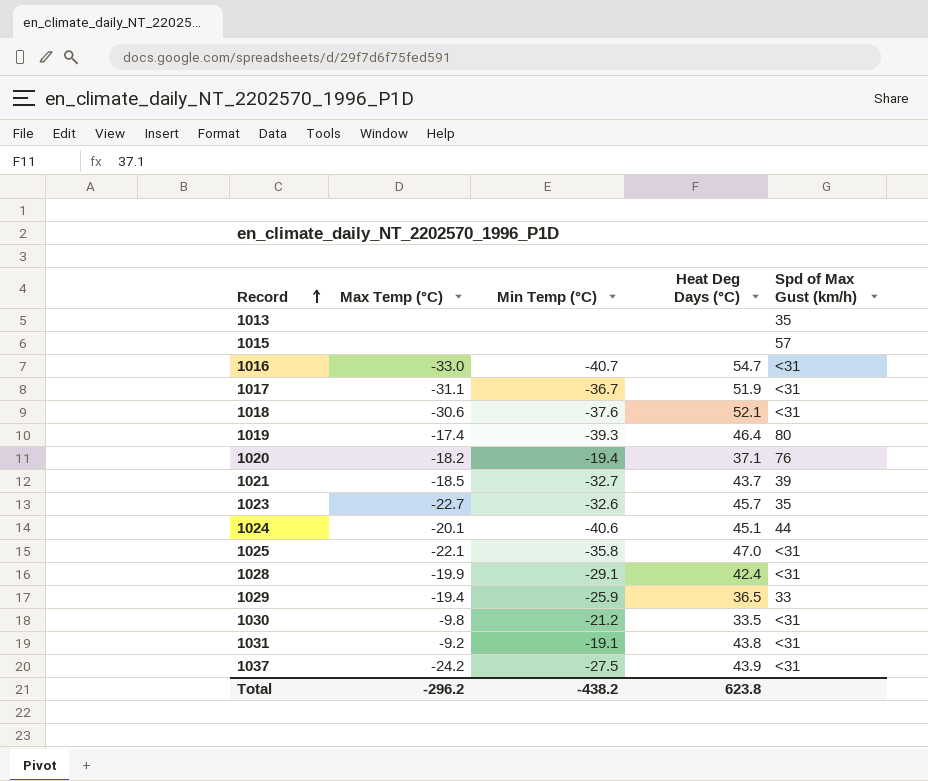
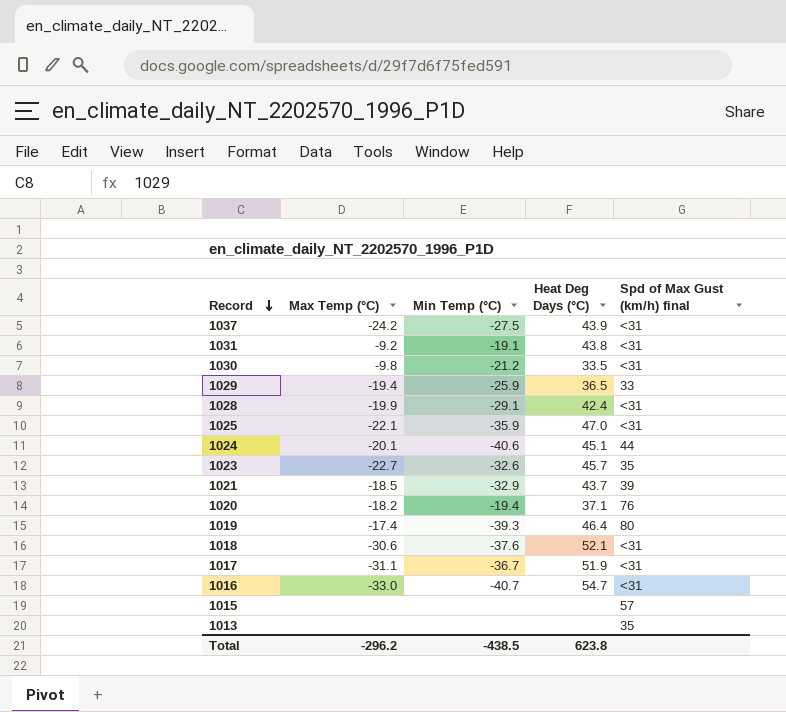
row order: Record ascending -> Record descending
column name: Spd of Max Gust (km/h) -> Spd of Max Gust (km/h) final
1025 | Min Temp (°C): -35.8 -> -35.9
1021 | Min Temp (°C): -32.7 -> -32.9
Total | Min Temp (°C): -438.2 -> -438.5

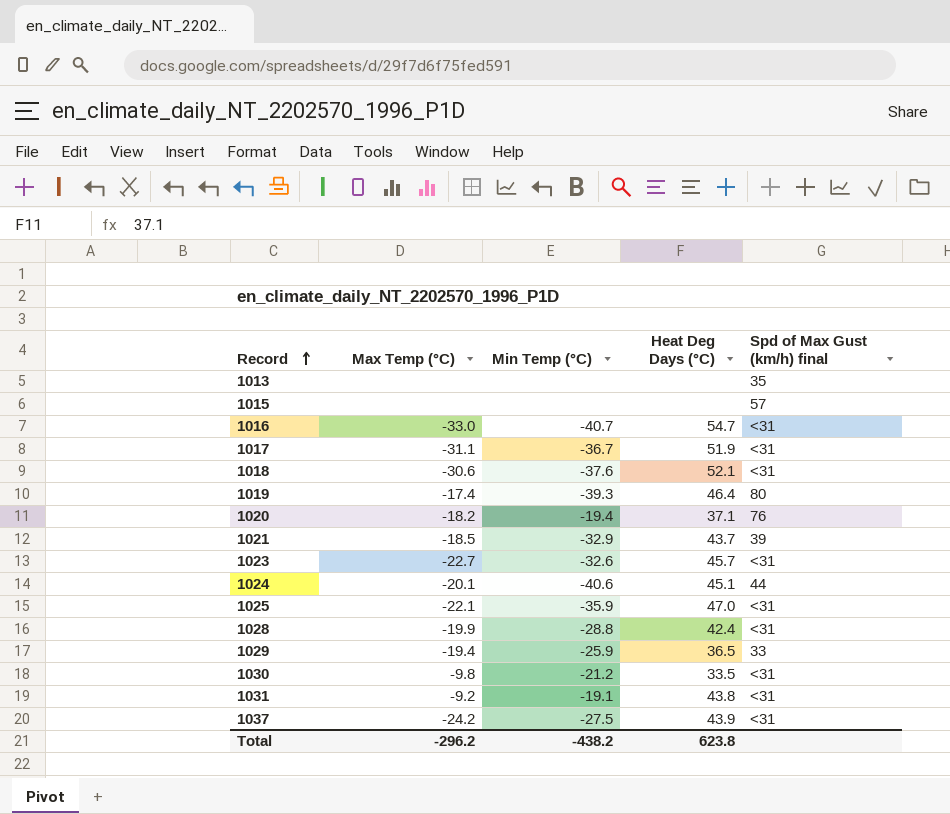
row order: Record descending -> Record ascending
1023 | Spd of Max Gust (km/h) final: 35 -> <31
1028 | Min Temp (°C): -29.1 -> -28.8
Total | Min Temp (°C): -438.5 -> -438.2

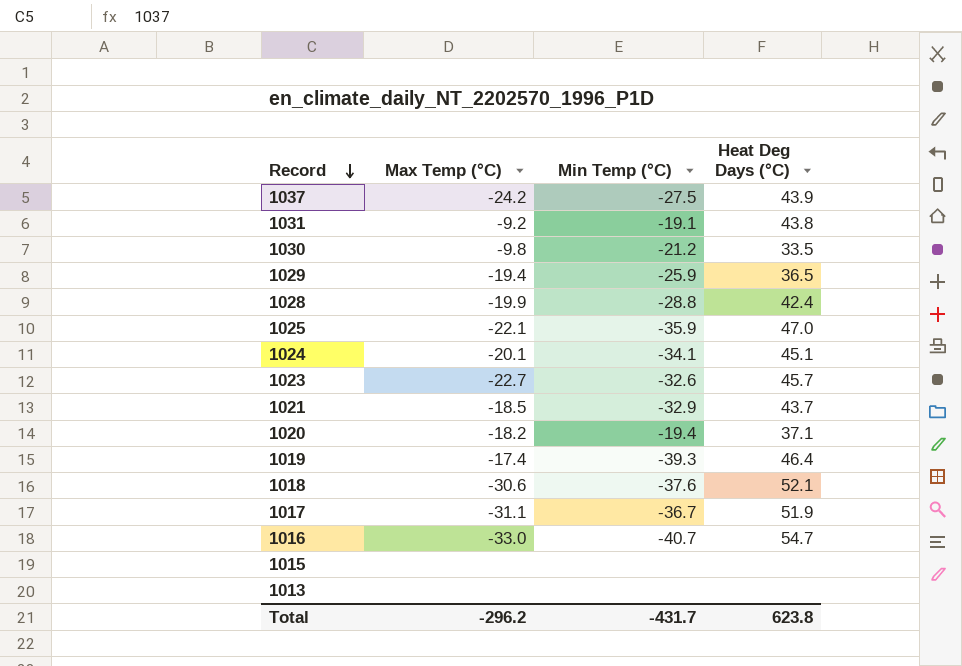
row order: Record ascending -> Record descending
column Spd of Max Gust (km/h) final | position: 5 -> none
1024 | Min Temp (°C): -40.6 -> -34.1
Total | Min Temp (°C): -438.2 -> -431.7

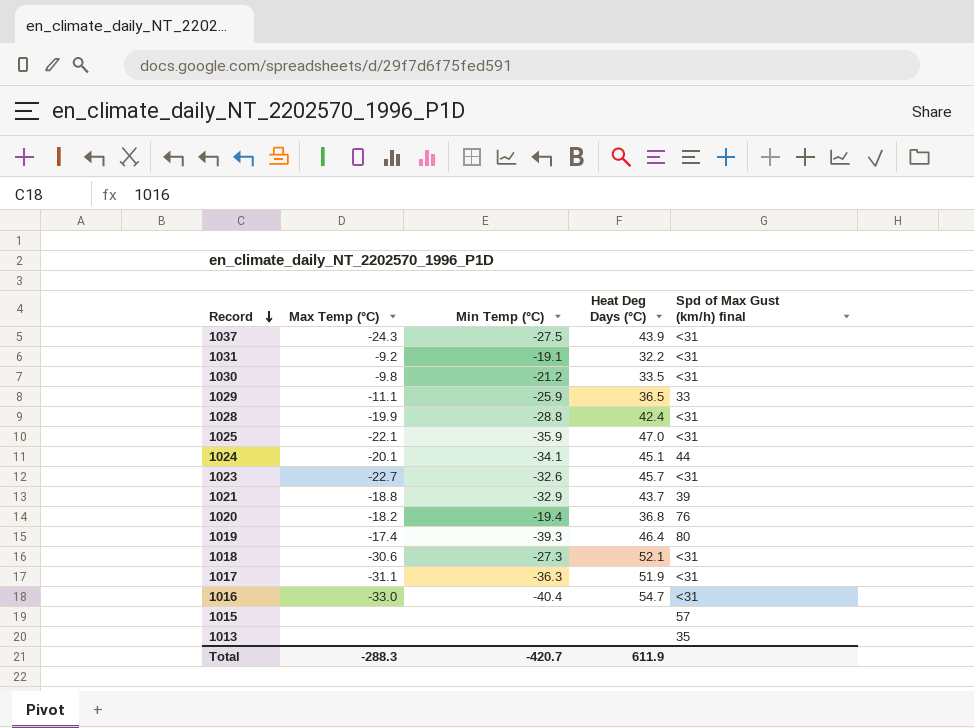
column Spd of Max Gust (km/h) final | position: none -> 5
1037 | Max Temp (°C): -24.2 -> -24.3
1031 | Heat Deg Days (°C): 43.8 -> 32.2
1029 | Max Temp (°C): -19.4 -> -11.1
1021 | Max Temp (°C): -18.5 -> -18.8
1020 | Heat Deg Days (°C): 37.1 -> 36.8
1018 | Min Temp (°C): -37.6 -> -27.3
1017 | Min Temp (°C): -36.7 -> -36.3
1016 | Min Temp (°C): -40.7 -> -40.4
Total | Max Temp (°C): -296.2 -> -288.3
Total | Min Temp (°C): -431.7 -> -420.7
Total | Heat Deg Days (°C): 623.8 -> 611.9

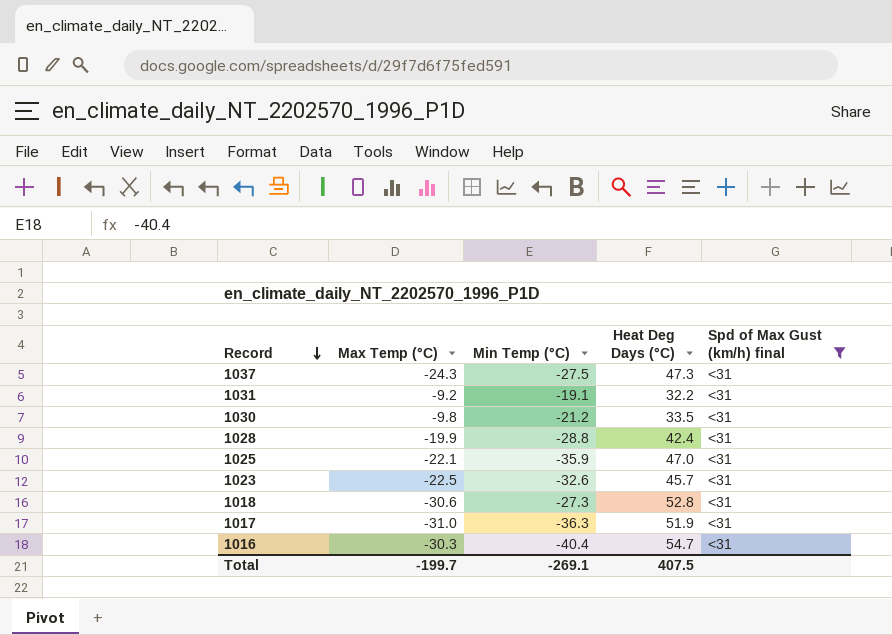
filter: none -> Spd of Max Gust (km/h) final = <31
1037 | Heat Deg Days (°C): 43.9 -> 47.3
1023 | Max Temp (°C): -22.7 -> -22.5
1018 | Heat Deg Days (°C): 52.1 -> 52.8
1017 | Max Temp (°C): -31.1 -> -31.0
1016 | Max Temp (°C): -33.0 -> -30.3
Total | Max Temp (°C): -288.3 -> -199.7
Total | Min Temp (°C): -420.7 -> -269.1
Total | Heat Deg Days (°C): 611.9 -> 407.5

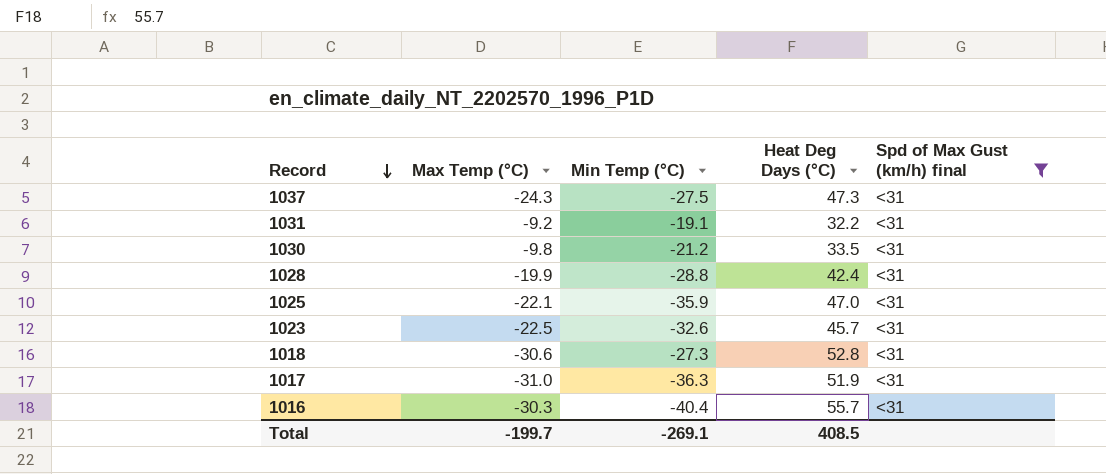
1016 | Heat Deg Days (°C): 54.7 -> 55.7
Total | Heat Deg Days (°C): 407.5 -> 408.5

